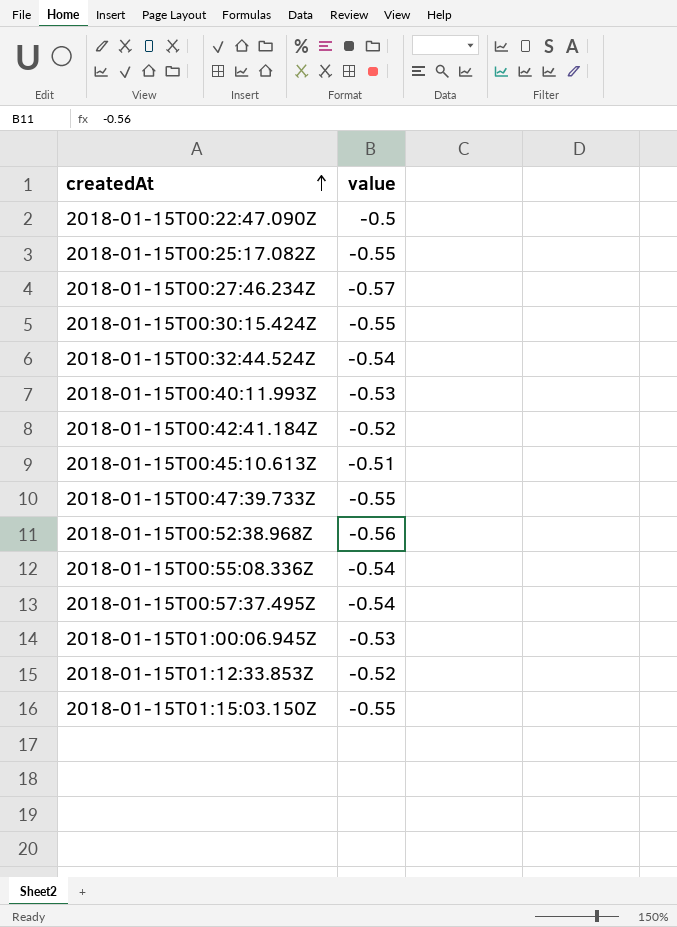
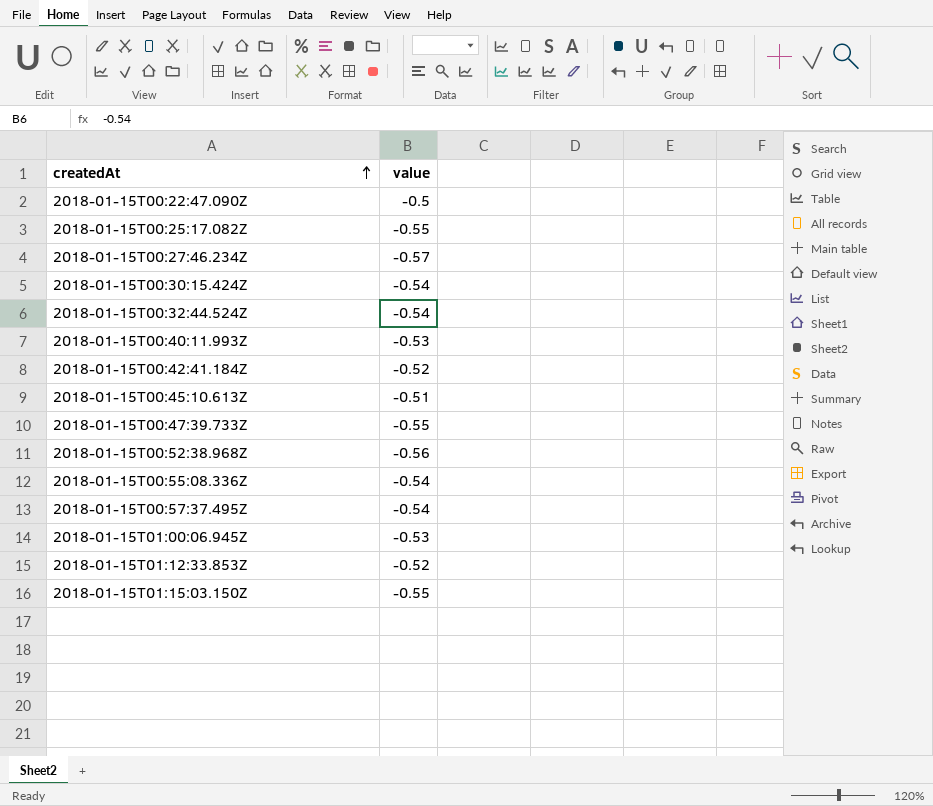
2018-01-15T00:30:15.424Z | value: -0.55 -> -0.54

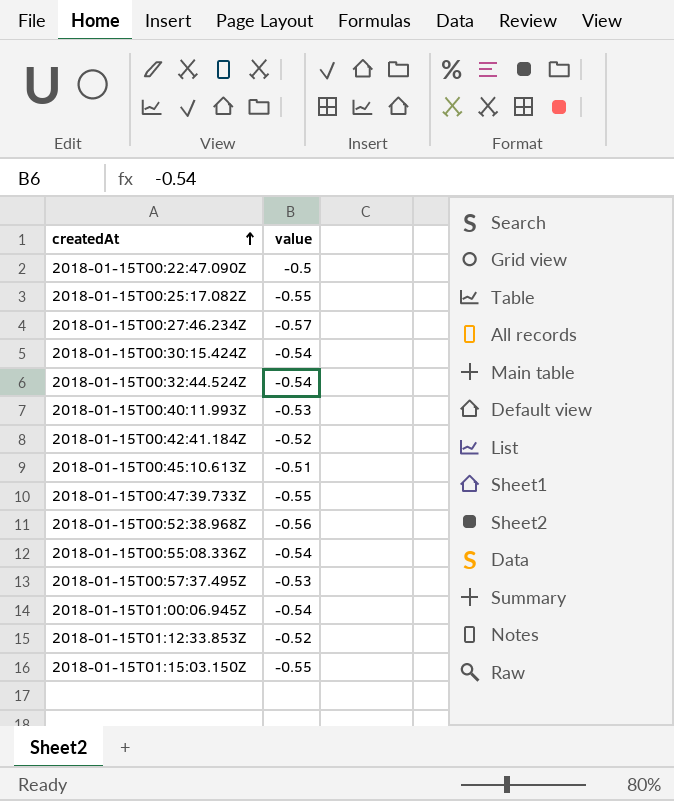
2018-01-15T00:57:37.495Z | value: -0.54 -> -0.53
2018-01-15T01:00:06.945Z | value: -0.53 -> -0.54

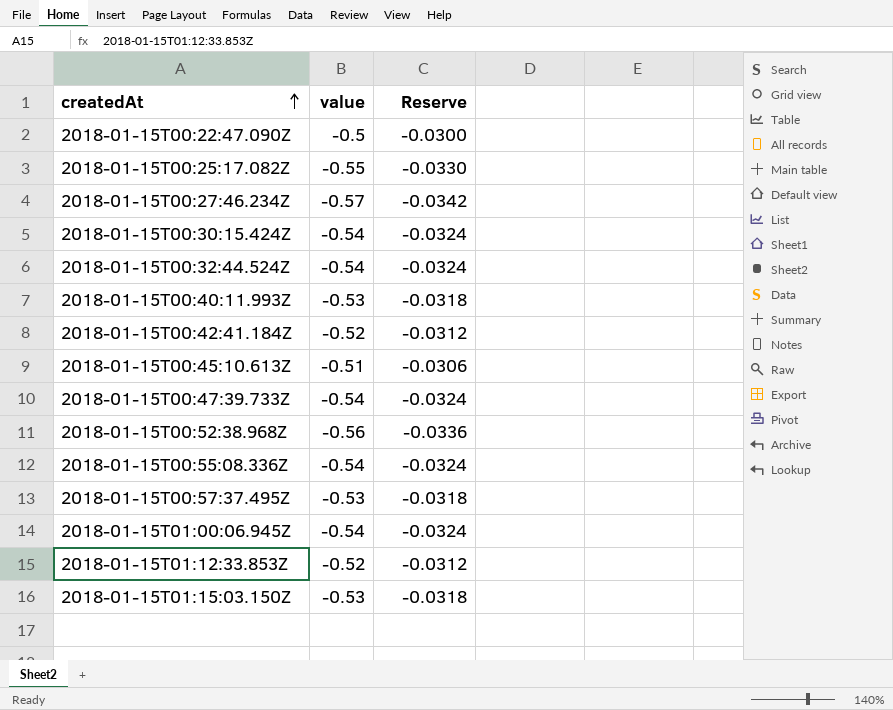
column Reserve | formula: none -> [value] * 0.06
2018-01-15T00:47:39.733Z | value: -0.55 -> -0.54
2018-01-15T01:15:03.150Z | value: -0.55 -> -0.53

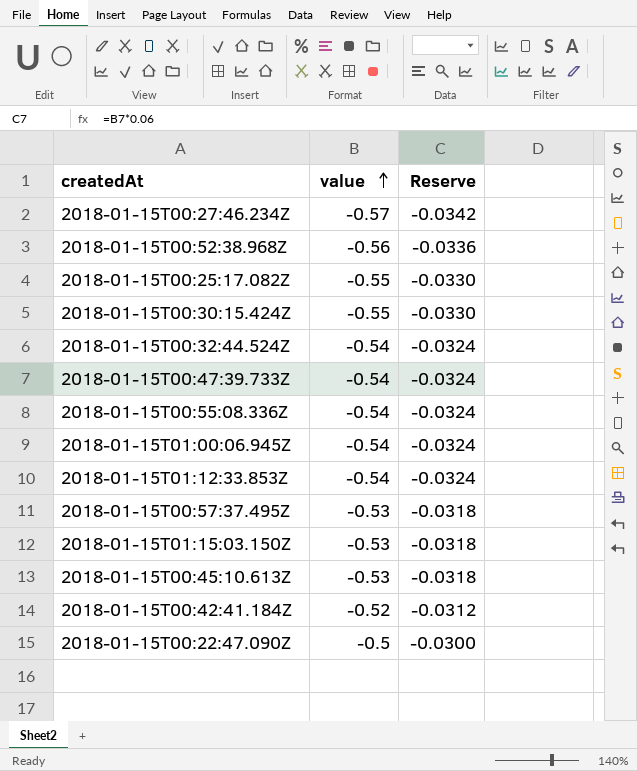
row order: createdAt ascending -> value ascending
row 2018-01-15T00:40:11.993Z: -0.53 | -0.0318 -> none
2018-01-15T00:30:15.424Z | value: -0.54 -> -0.55
2018-01-15T00:30:15.424Z | Reserve: -0.0324 -> -0.0330
2018-01-15T01:12:33.853Z | value: -0.52 -> -0.54
2018-01-15T01:12:33.853Z | Reserve: -0.0312 -> -0.0324
2018-01-15T00:45:10.613Z | value: -0.51 -> -0.53
2018-01-15T00:45:10.613Z | Reserve: -0.0306 -> -0.0318

